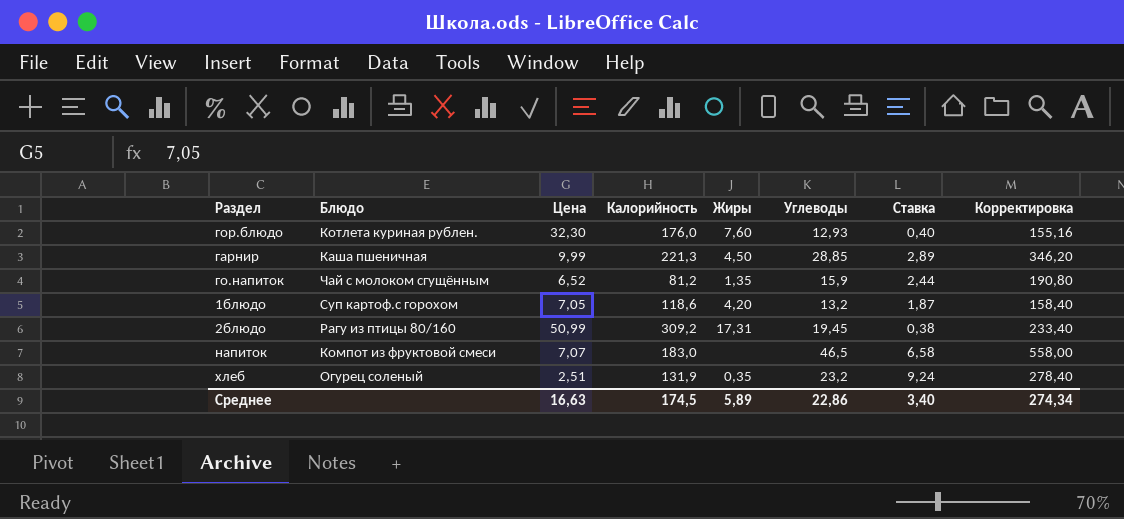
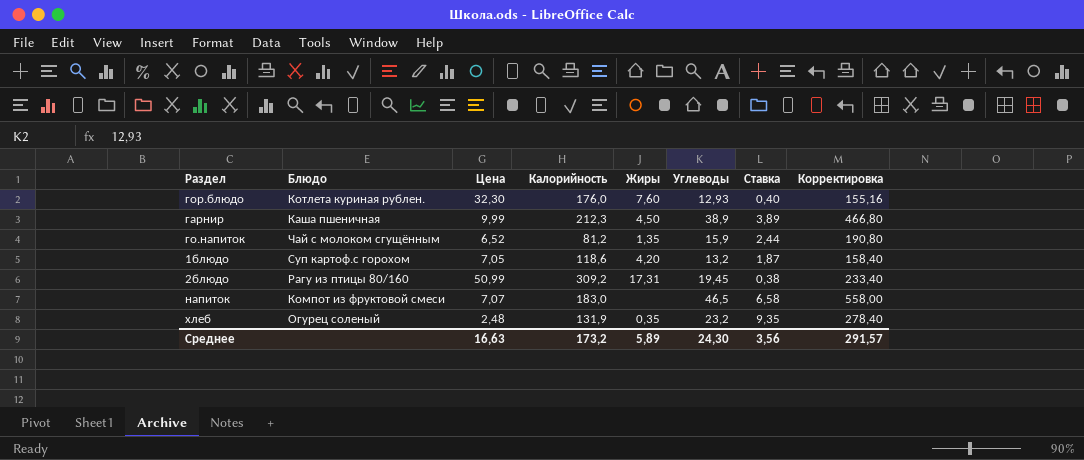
гарнир | Калорийность: 221,3 -> 212,3
гарнир | Углеводы: 28,85 -> 38,9
гарнир | Ставка: 2,89 -> 3,89
гарнир | Корректировка: 346,20 -> 466,80
хлеб | Цена: 2,51 -> 2,48
хлеб | Ставка: 9,24 -> 9,35
Среднее | Калорийность: 174,5 -> 173,2
Среднее | Углеводы: 22,86 -> 24,30
Среднее | Ставка: 3,40 -> 3,56
Среднее | Корректировка: 274,34 -> 291,57

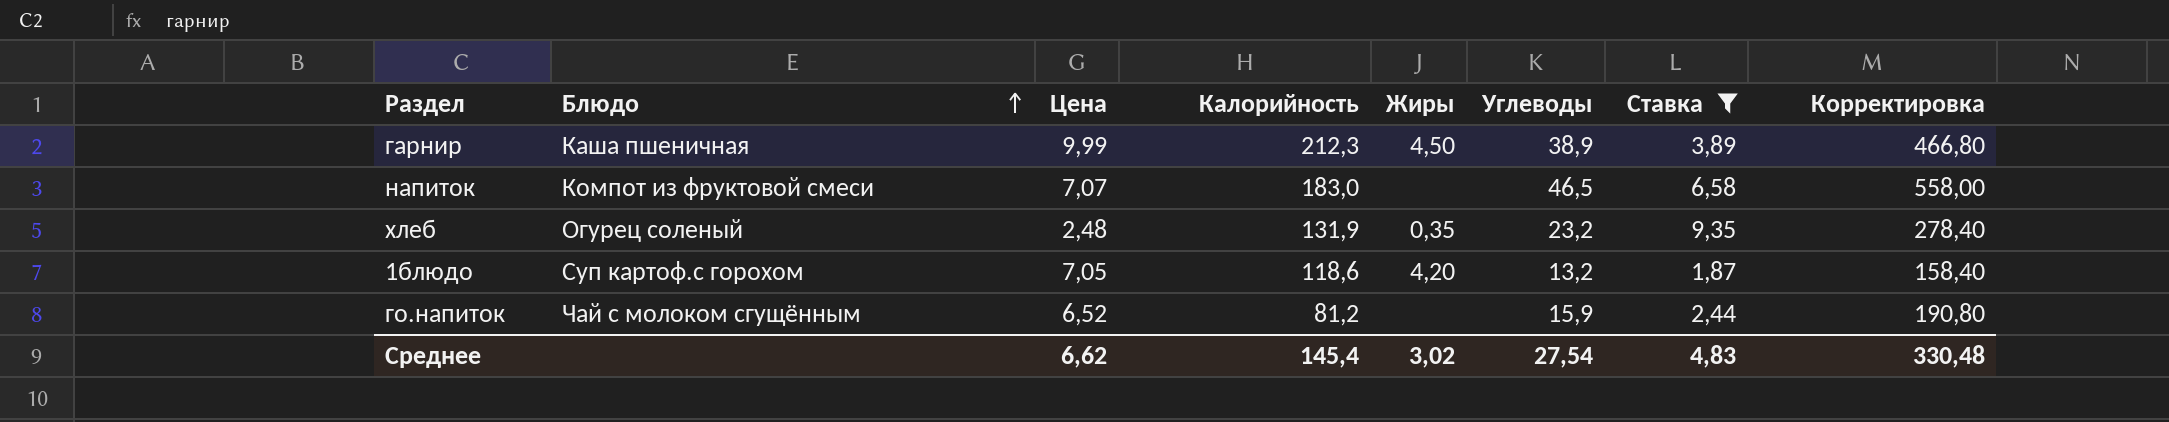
filter: none -> Ставка >= 1,87
row order: none -> Блюдо ascending
го.напиток | Жиры: 1,35 -> none
Среднее | Цена: 16,63 -> 6,62
Среднее | Калорийность: 173,2 -> 145,4
Среднее | Жиры: 5,89 -> 3,02
Среднее | Углеводы: 24,30 -> 27,54
Среднее | Ставка: 3,56 -> 4,83
Среднее | Корректировка: 291,57 -> 330,48

